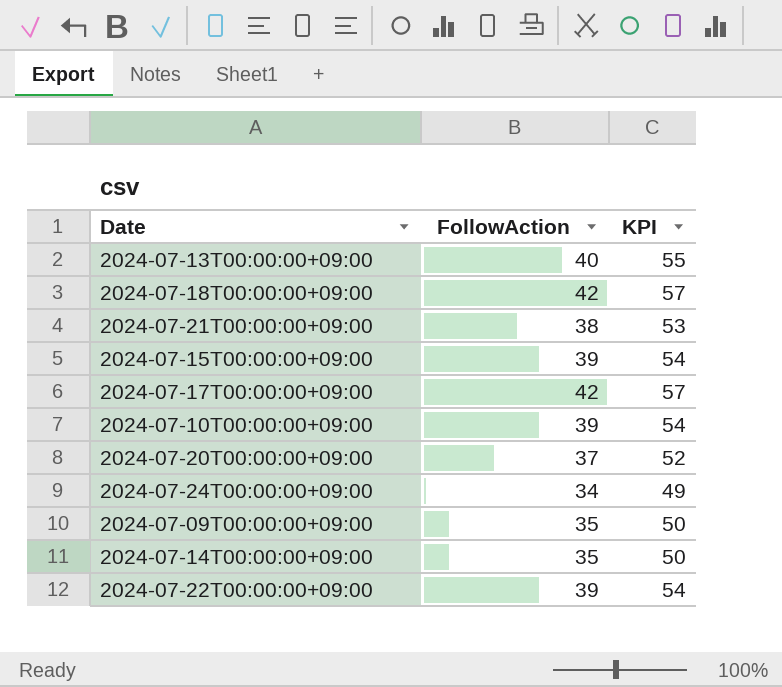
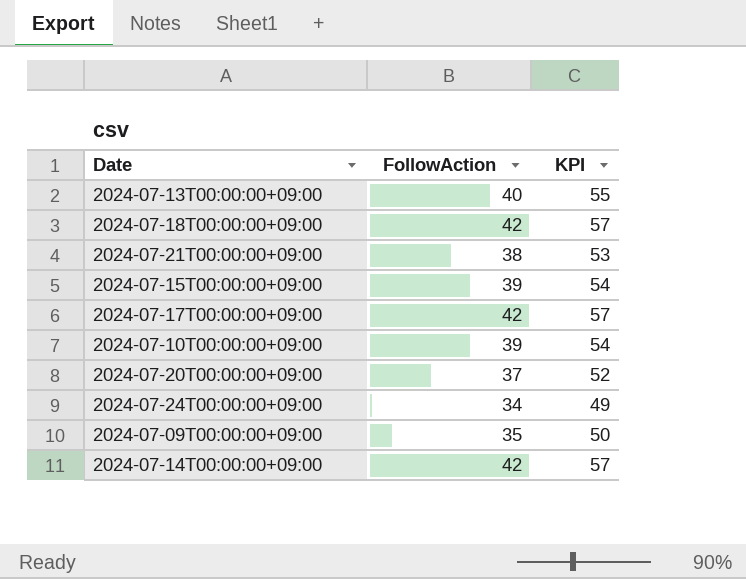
row 2024-07-22T00:00:00+09:00: 39 | 54 -> none
2024-07-14T00:00:00+09:00 | FollowAction: 35 -> 42
2024-07-14T00:00:00+09:00 | KPI: 50 -> 57

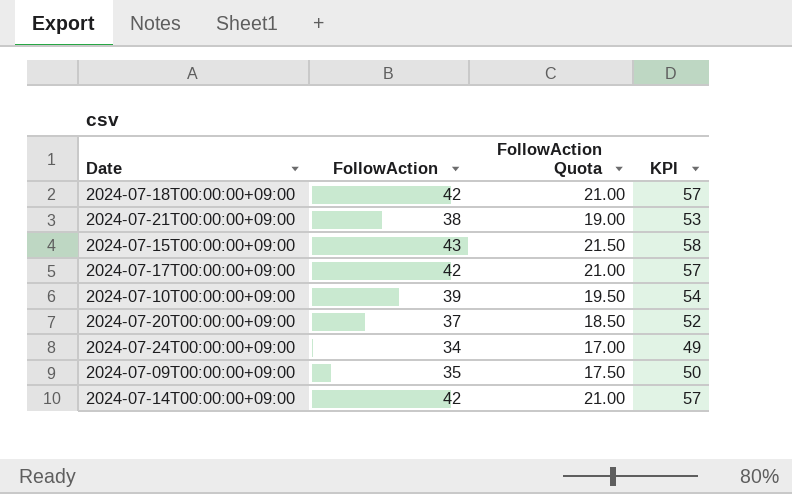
column FollowAction Quota | formula: none -> [FollowAction] * 0.5
row 2024-07-13T00:00:00+09:00: 40 | 55 -> none
2024-07-15T00:00:00+09:00 | FollowAction: 39 -> 43
2024-07-15T00:00:00+09:00 | KPI: 54 -> 58

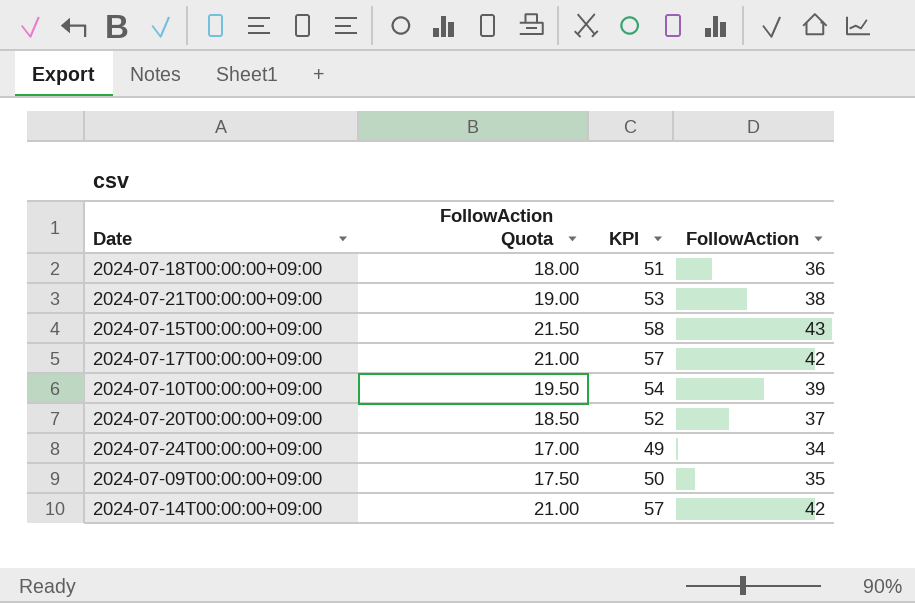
column FollowAction | position: 2 -> 4
2024-07-18T00:00:00+09:00 | FollowAction Quota: 21.00 -> 18.00
2024-07-18T00:00:00+09:00 | KPI: 57 -> 51
2024-07-18T00:00:00+09:00 | FollowAction: 42 -> 36

